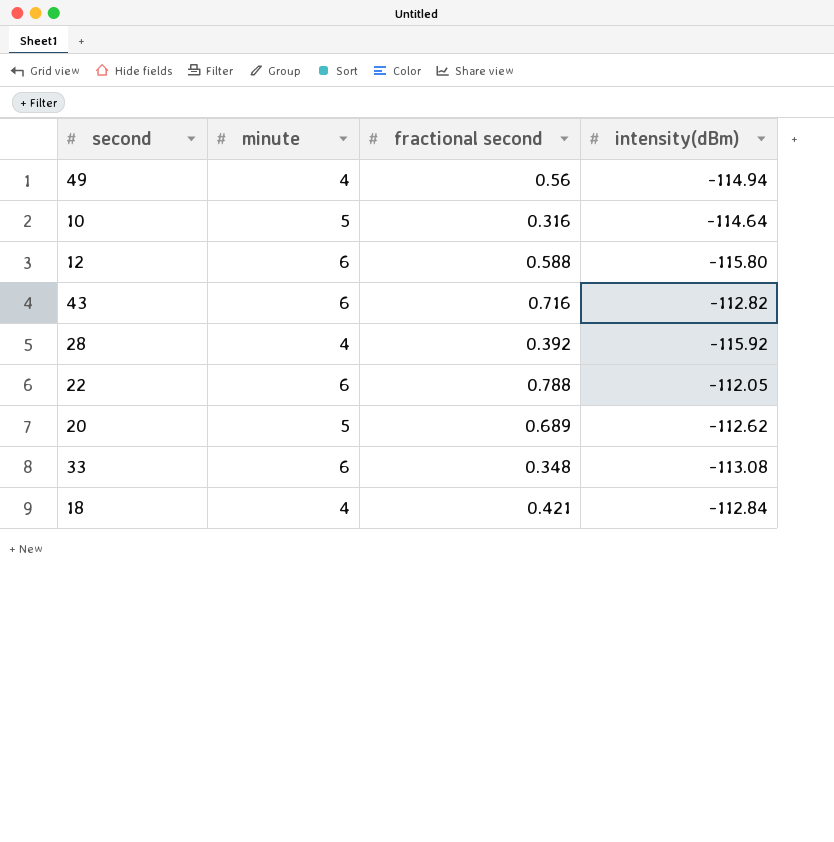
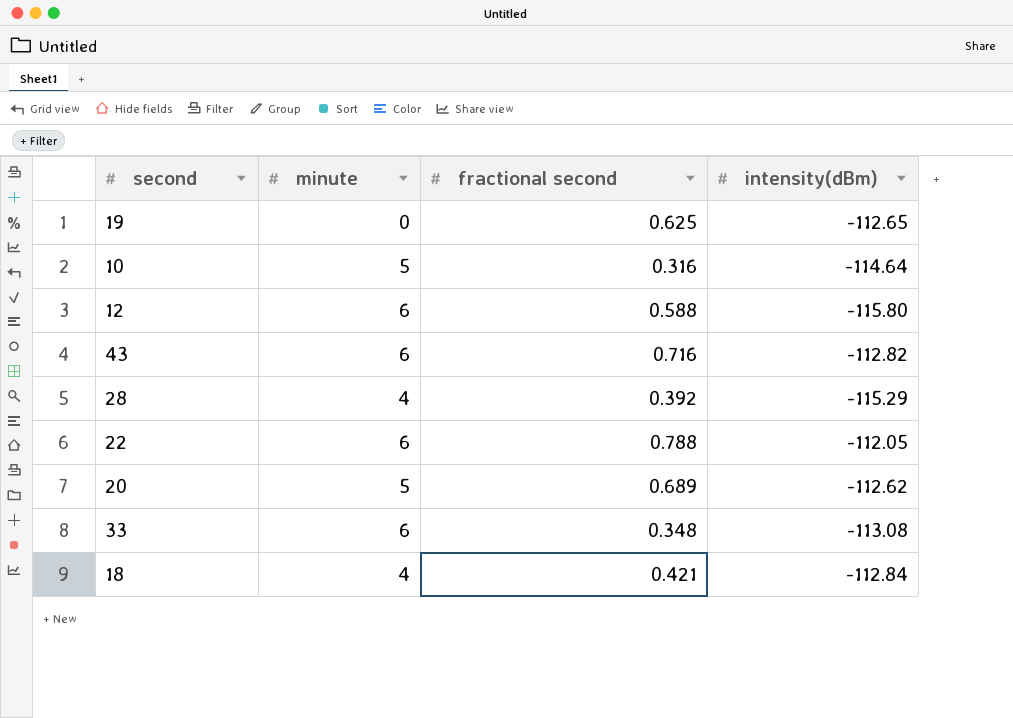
row 49: 4 | 0.56 | -114.94 -> none
row 19: none -> 0 | 0.625 | -112.65
28 | intensity(dBm): -115.92 -> -115.29

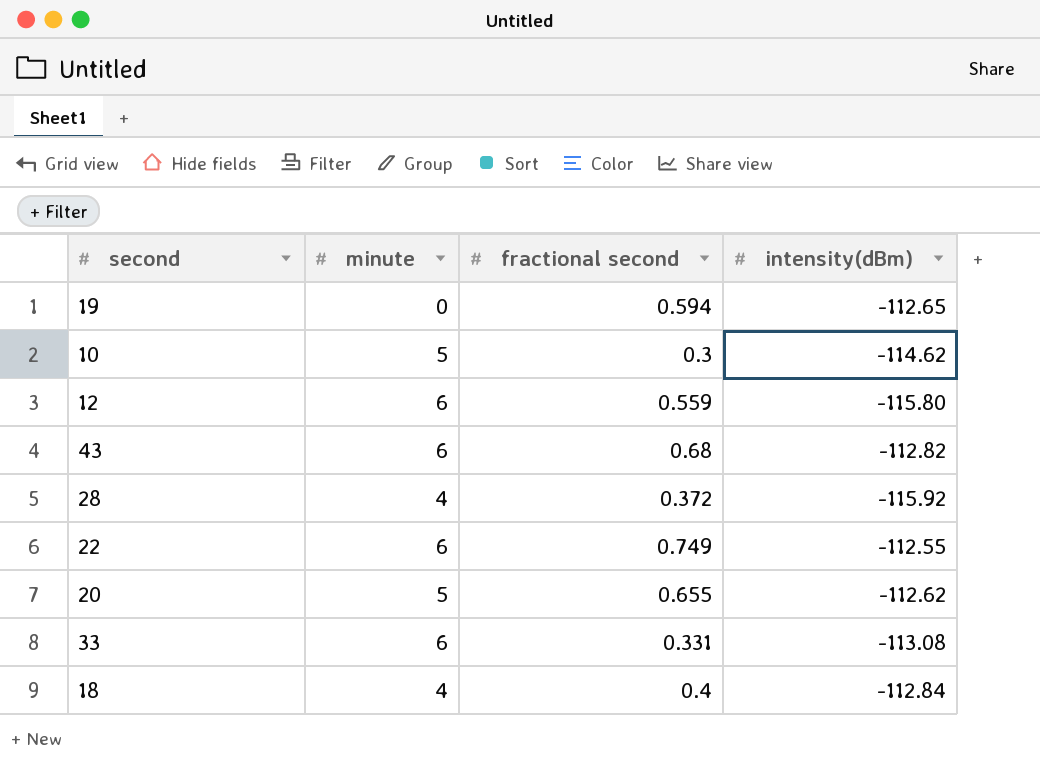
19 | fractional second: 0.625 -> 0.594
10 | fractional second: 0.316 -> 0.3
10 | intensity(dBm): -114.64 -> -114.62
12 | fractional second: 0.588 -> 0.559
43 | fractional second: 0.716 -> 0.68
28 | fractional second: 0.392 -> 0.372
28 | intensity(dBm): -115.29 -> -115.92
22 | fractional second: 0.788 -> 0.749
22 | intensity(dBm): -112.05 -> -112.55
20 | fractional second: 0.689 -> 0.655
33 | fractional second: 0.348 -> 0.331
18 | fractional second: 0.421 -> 0.4

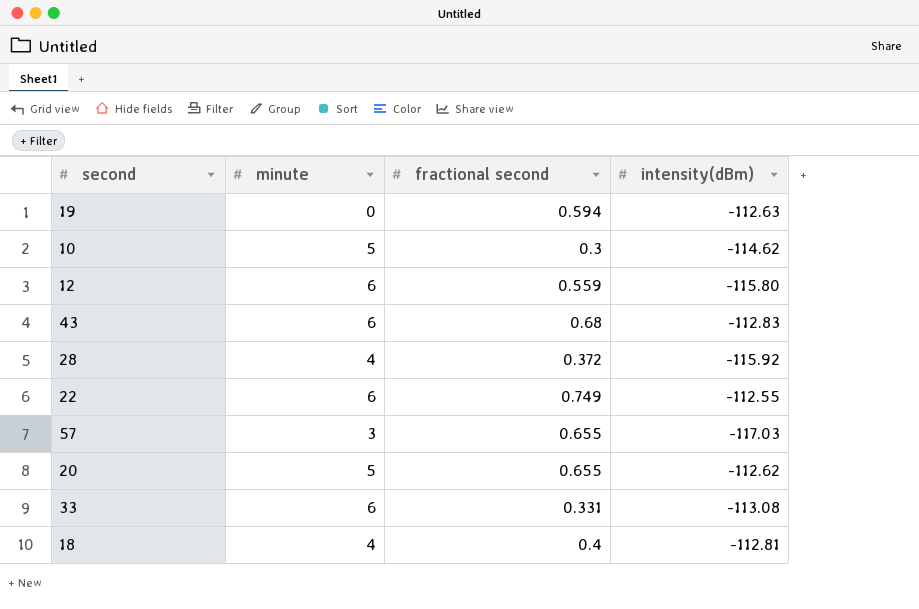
19 | intensity(dBm): -112.65 -> -112.63
43 | intensity(dBm): -112.82 -> -112.83
row 57: none -> 3 | 0.655 | -117.03
18 | intensity(dBm): -112.84 -> -112.81

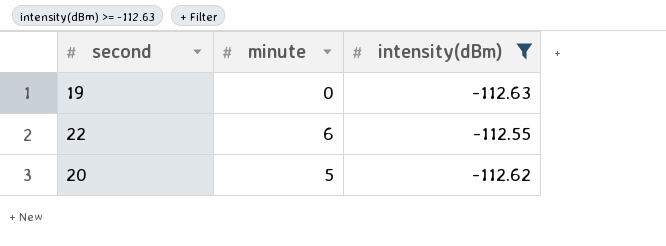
filter: none -> intensity(dBm) >= -112.63
column fractional second | position: 3 -> none

